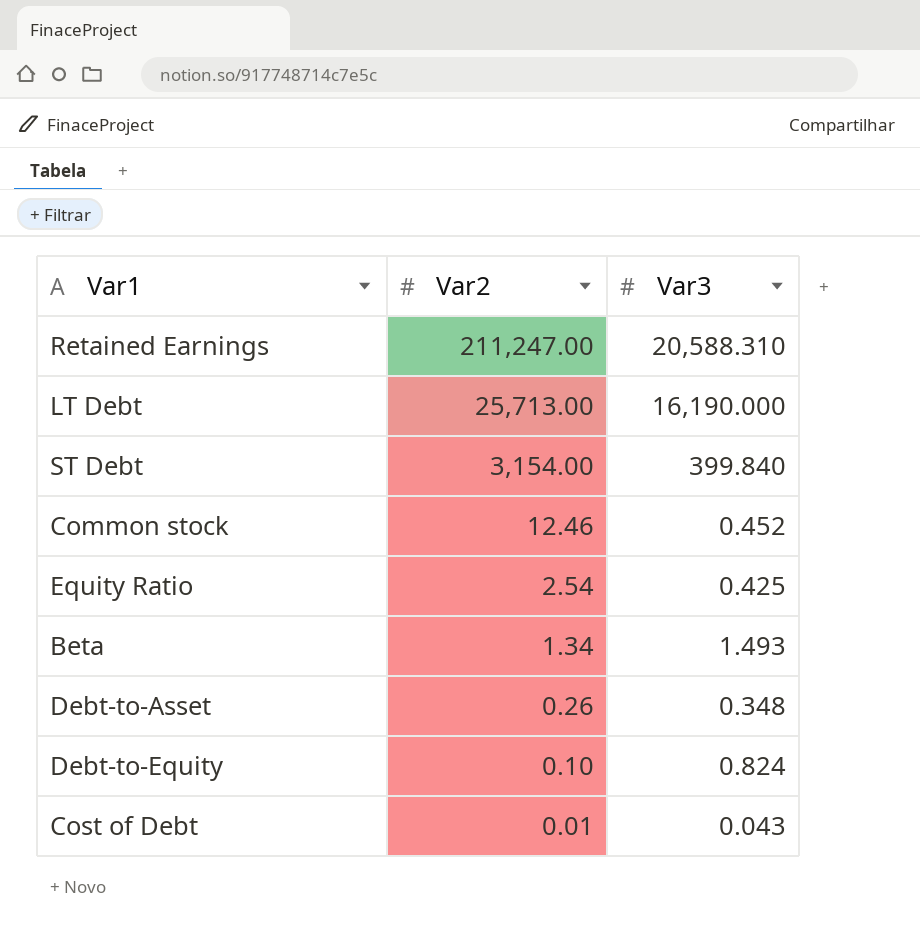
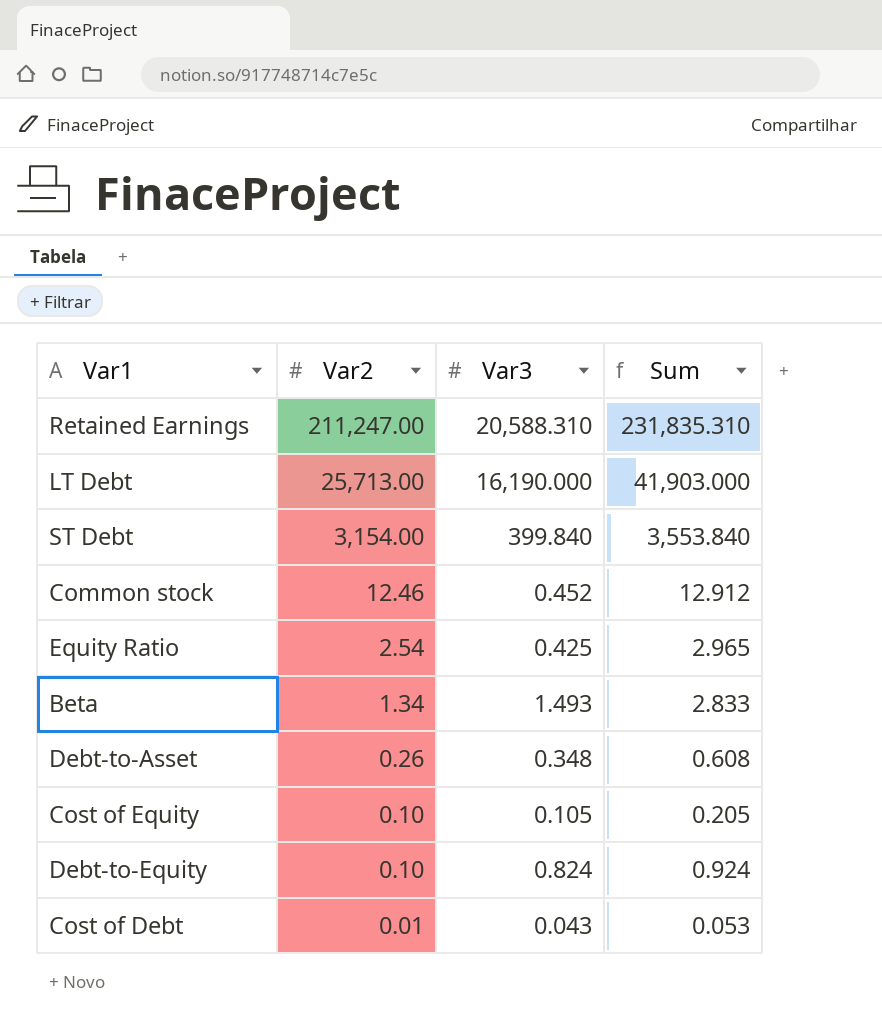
column Sum | formula: none -> [Var2] + [Var3]
row Cost of Equity: none -> 0.10 | 0.105 | 0.205

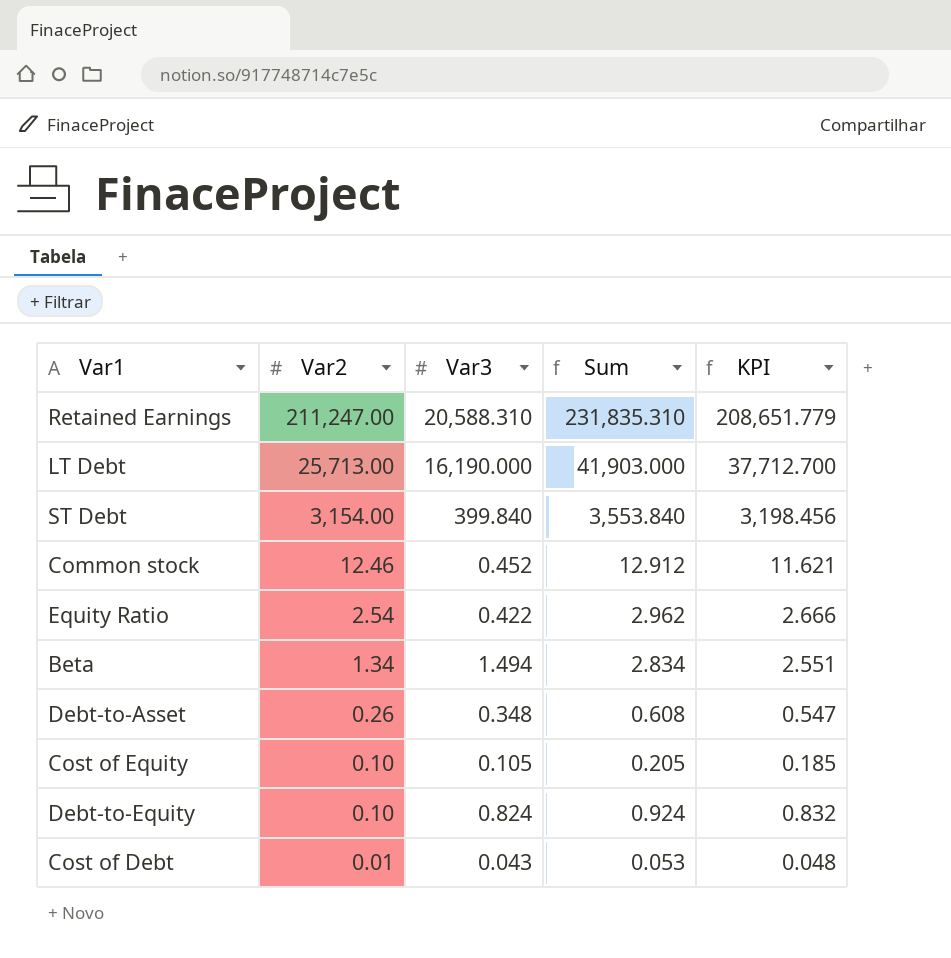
column KPI | formula: none -> [Sum] * 0.9
Equity Ratio | Var3: 0.425 -> 0.422
Equity Ratio | Sum: 2.965 -> 2.962
Beta | Var3: 1.493 -> 1.494
Beta | Sum: 2.833 -> 2.834

